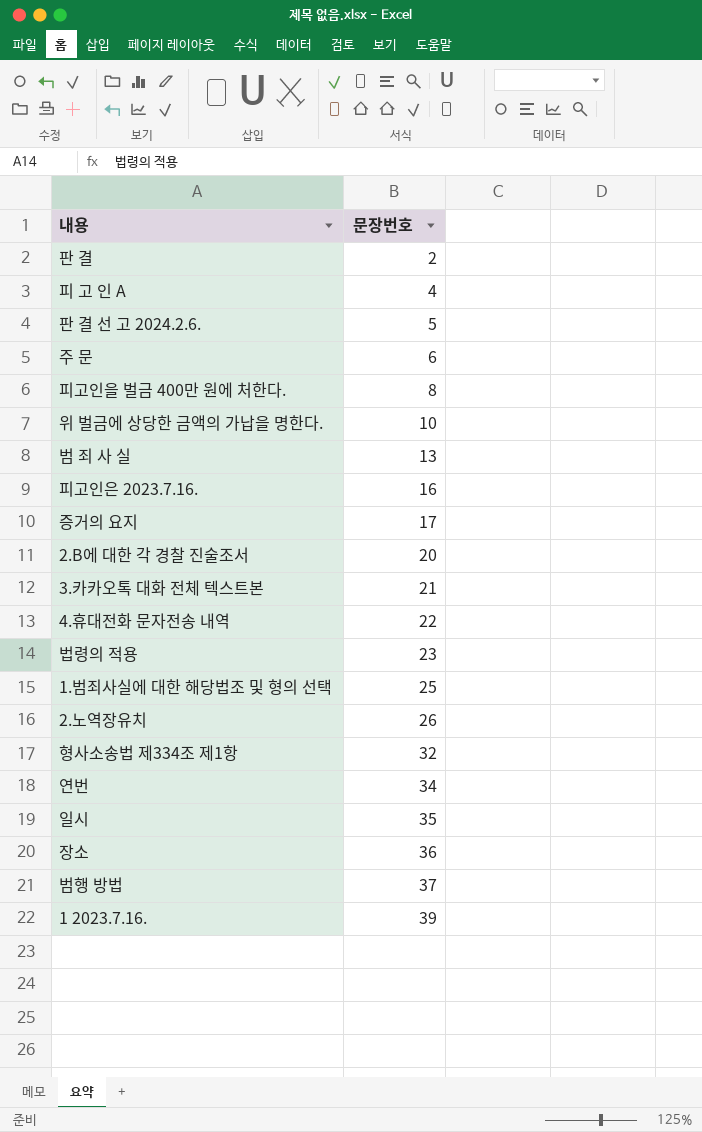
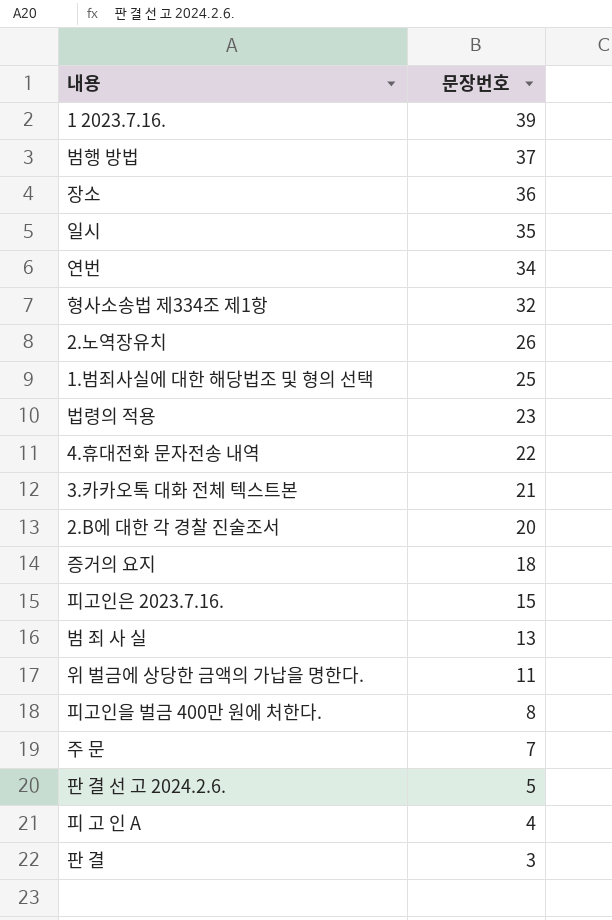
row order: 문장번호 ascending -> 문장번호 descending
증거의 요지 | 문장번호: 17 -> 18
피고인은 2023.7.16. | 문장번호: 16 -> 15
위 벌금에 상당한 금액의 가납을 명한다. | 문장번호: 10 -> 11
주 문 | 문장번호: 6 -> 7
판 결 | 문장번호: 2 -> 3

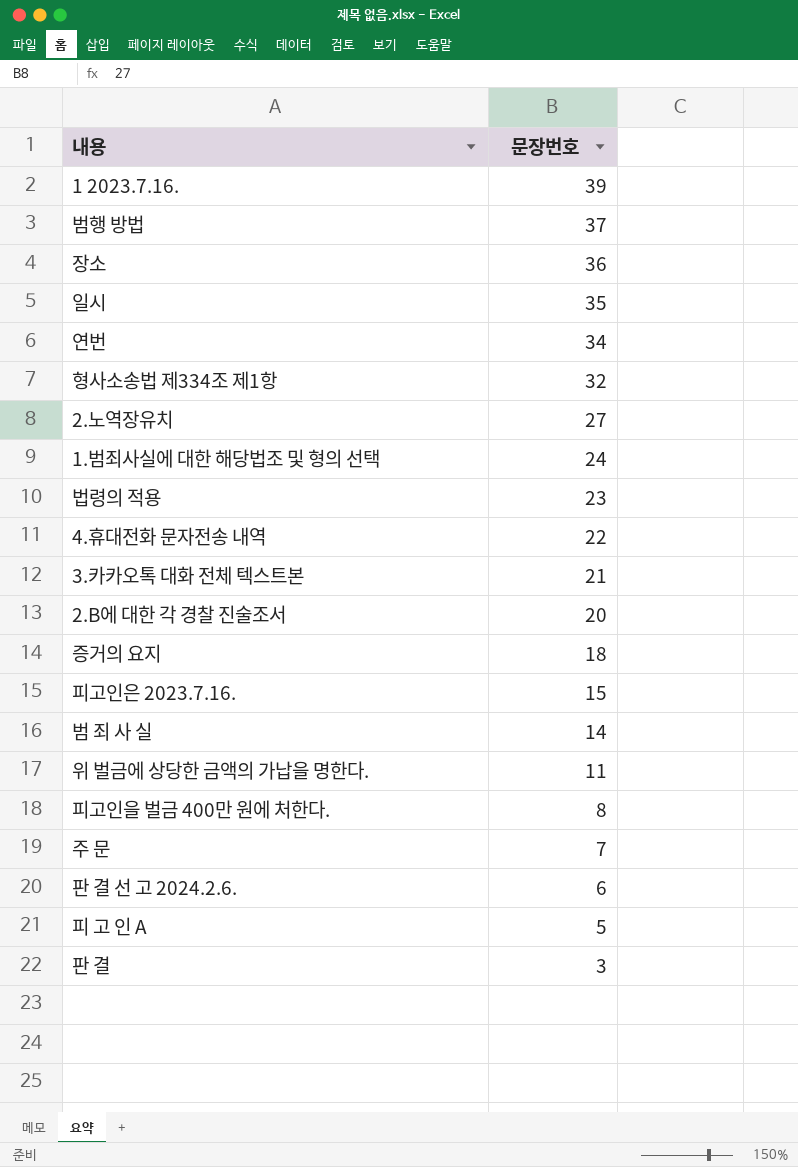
2.노역장유치 | 문장번호: 26 -> 27
1.범죄사실에 대한 해당법조 및 형의 선택 | 문장번호: 25 -> 24
범 죄 사 실 | 문장번호: 13 -> 14
판 결 선 고 2024.2.6. | 문장번호: 5 -> 6
피 고 인 A | 문장번호: 4 -> 5

